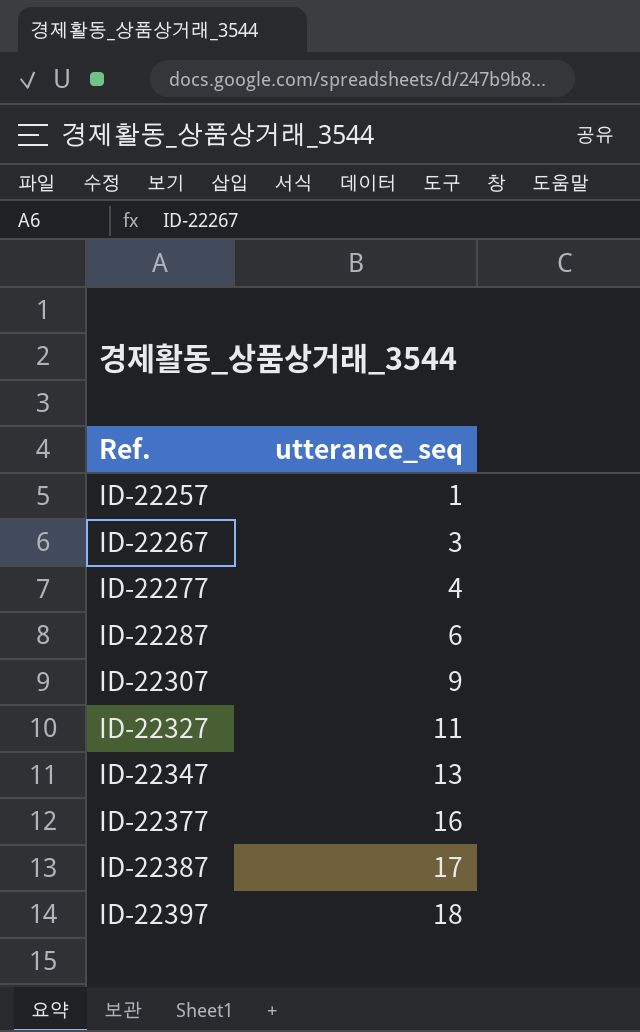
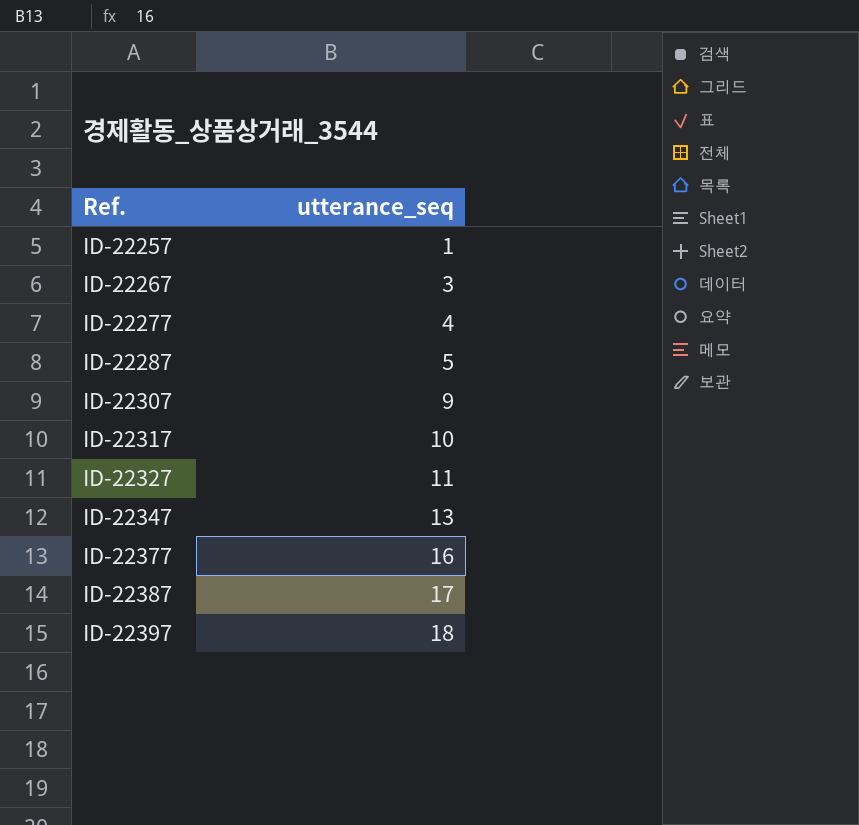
ID-22287 | utterance_seq: 6 -> 5
row ID-22317: none -> 10

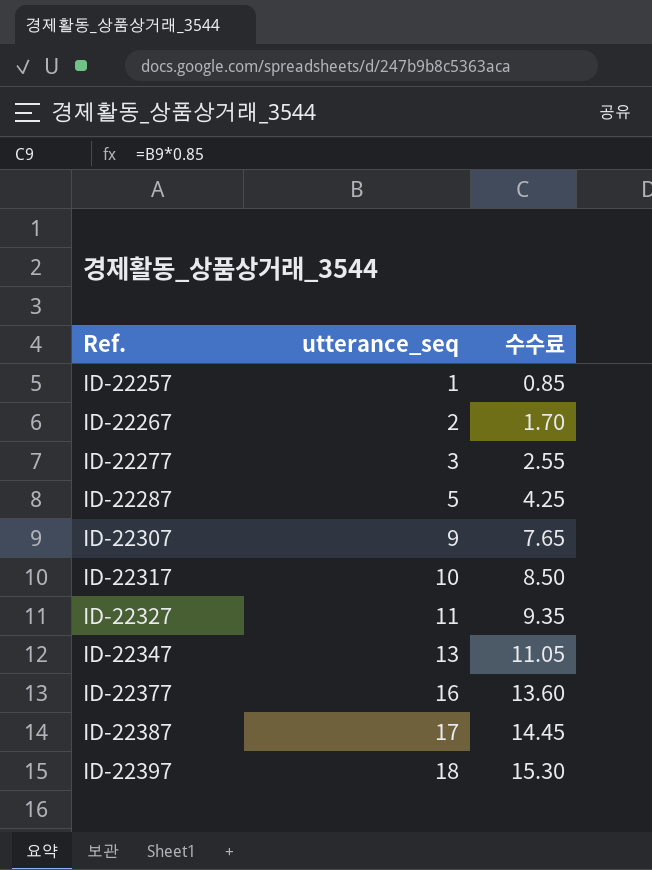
column 수수료 | formula: none -> [utterance_seq] * 0.85
ID-22267 | utterance_seq: 3 -> 2
ID-22277 | utterance_seq: 4 -> 3

